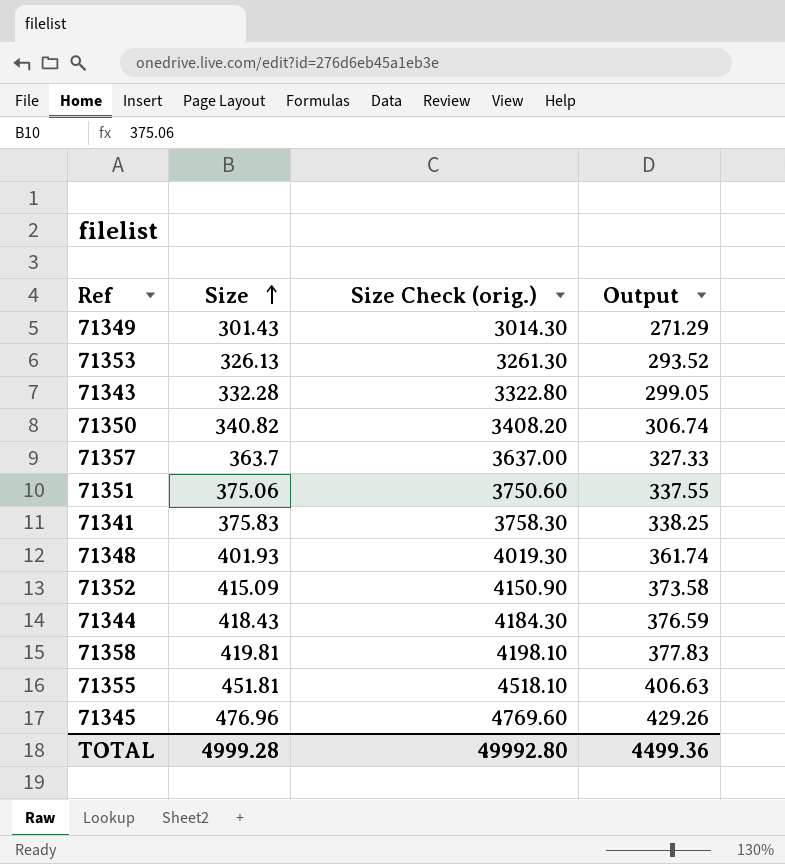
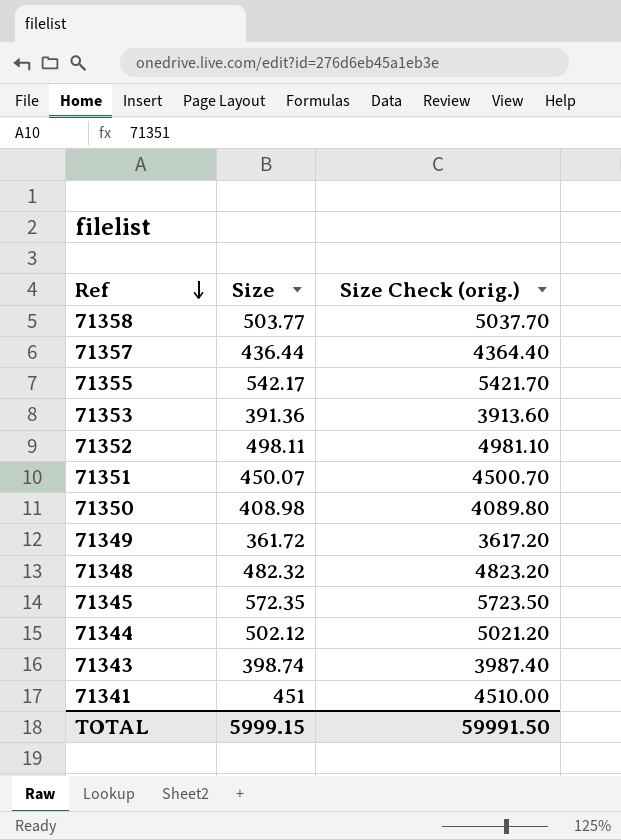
row order: Size ascending -> Ref descending
column Output | formula: [Size] * 0.9 -> none
71358 | Size: 419.81 -> 503.77
71358 | Size Check (orig.): 4198.10 -> 5037.70
71357 | Size: 363.7 -> 436.44
71357 | Size Check (orig.): 3637.00 -> 4364.40
71355 | Size: 451.81 -> 542.17
71355 | Size Check (orig.): 4518.10 -> 5421.70
71353 | Size: 326.13 -> 391.36
71353 | Size Check (orig.): 3261.30 -> 3913.60
71352 | Size: 415.09 -> 498.11
71352 | Size Check (orig.): 4150.90 -> 4981.10
71351 | Size: 375.06 -> 450.07
71351 | Size Check (orig.): 3750.60 -> 4500.70
71350 | Size: 340.82 -> 408.98
71350 | Size Check (orig.): 3408.20 -> 4089.80
71349 | Size: 301.43 -> 361.72
71349 | Size Check (orig.): 3014.30 -> 3617.20
71348 | Size: 401.93 -> 482.32
71348 | Size Check (orig.): 4019.30 -> 4823.20
71345 | Size: 476.96 -> 572.35
71345 | Size Check (orig.): 4769.60 -> 5723.50
71344 | Size: 418.43 -> 502.12
71344 | Size Check (orig.): 4184.30 -> 5021.20
71343 | Size: 332.28 -> 398.74
71343 | Size Check (orig.): 3322.80 -> 3987.40
71341 | Size: 375.83 -> 451
71341 | Size Check (orig.): 3758.30 -> 4510.00
TOTAL | Size: 4999.28 -> 5999.15
TOTAL | Size Check (orig.): 49992.80 -> 59991.50

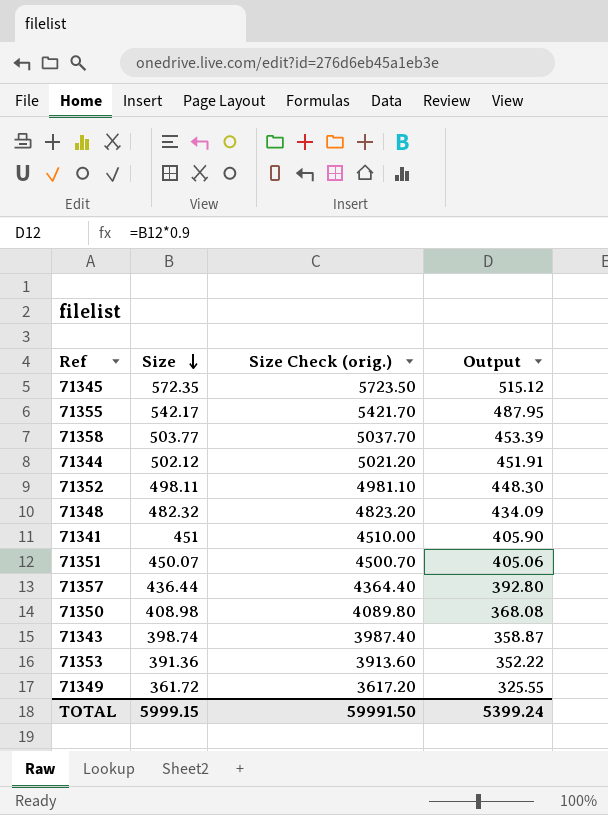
row order: Ref descending -> Size descending
column Output | formula: none -> [Size] * 0.9

